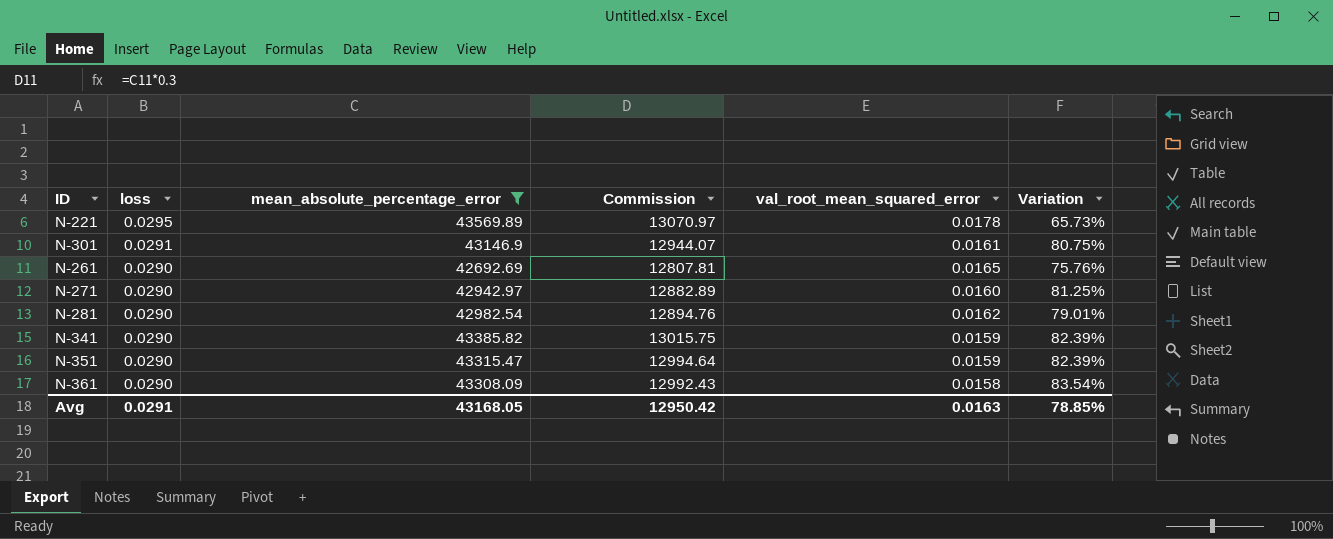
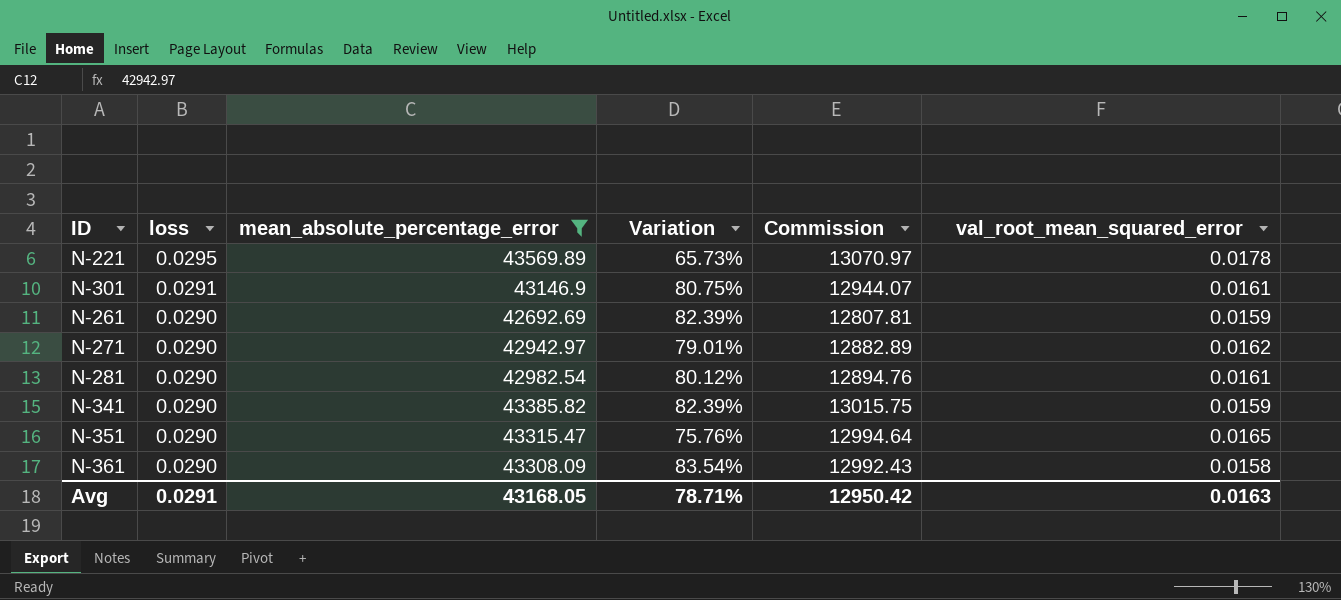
column Variation | position: 6 -> 4
N-261 | Variation: 75.76% -> 82.39%
N-261 | val_root_mean_squared_error: 0.0165 -> 0.0159
N-271 | Variation: 81.25% -> 79.01%
N-271 | val_root_mean_squared_error: 0.0160 -> 0.0162
N-281 | Variation: 79.01% -> 80.12%
N-281 | val_root_mean_squared_error: 0.0162 -> 0.0161
N-351 | Variation: 82.39% -> 75.76%
N-351 | val_root_mean_squared_error: 0.0159 -> 0.0165
Avg | Variation: 78.85% -> 78.71%

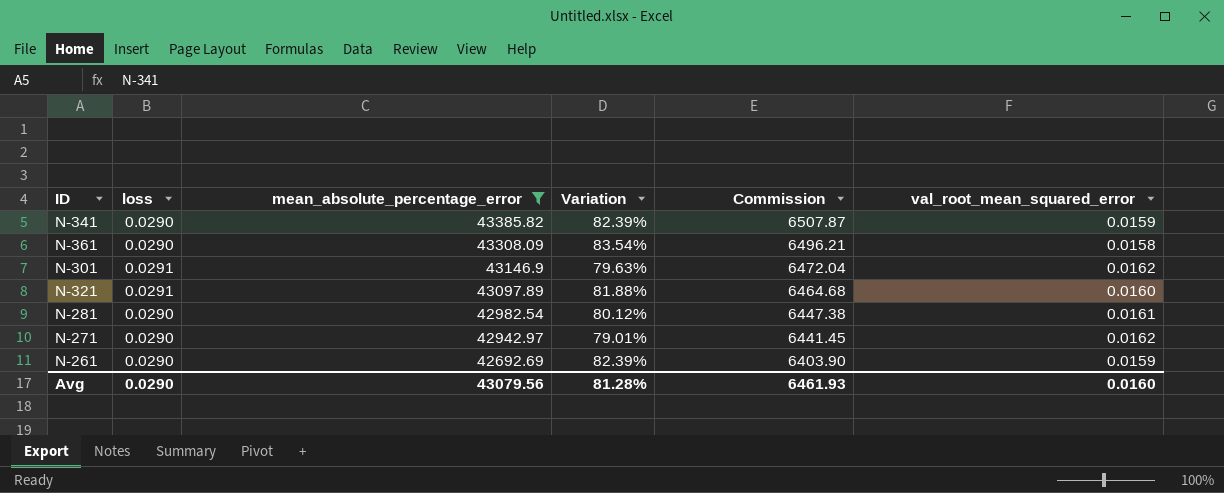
row order: loss descending -> mean_absolute_percentage_error descending
column Commission | formula: [mean_absolute_percentage_error] * 0.3 -> [mean_absolute_percentage_error] * 0.15
row N-221: 0.0295 | 43569.89 | 65.73% | 13070.97 | 0.0178 -> none
row N-351: 0.0290 | 43315.47 | 75.76% | 12994.64 | 0.0165 -> none
N-301 | Variation: 80.75% -> 79.63%
N-301 | val_root_mean_squared_error: 0.0161 -> 0.0162
row N-321: none -> 0.0291 | 43097.89 | 81.88% | 6464.68 | 0.0160
Avg | loss: 0.0291 -> 0.0290
Avg | mean_absolute_percentage_error: 43168.05 -> 43079.56
Avg | Variation: 78.71% -> 81.28%
Avg | Commission: 12950.42 -> 6461.93
Avg | val_root_mean_squared_error: 0.0163 -> 0.0160

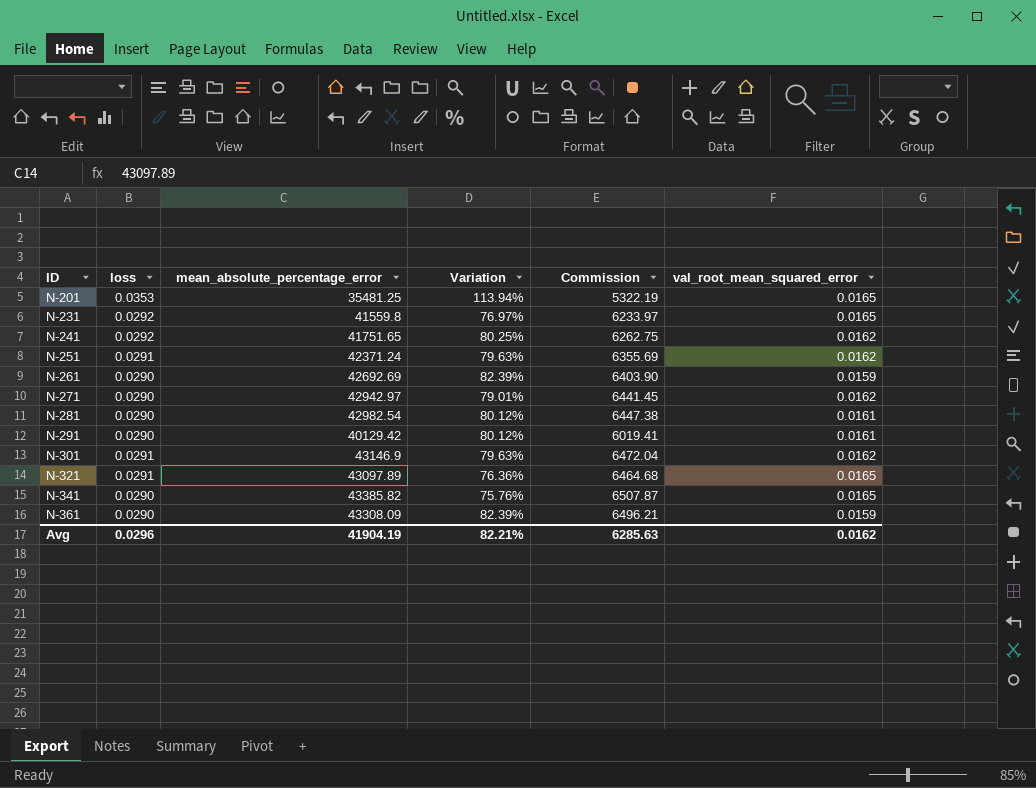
filter: mean_absolute_percentage_error >= 42692.69 -> none
row order: mean_absolute_percentage_error descending -> ID ascending
N-321 | Variation: 81.88% -> 76.36%
N-321 | val_root_mean_squared_error: 0.0160 -> 0.0165
N-341 | Variation: 82.39% -> 75.76%
N-341 | val_root_mean_squared_error: 0.0159 -> 0.0165
N-361 | Variation: 83.54% -> 82.39%
N-361 | val_root_mean_squared_error: 0.0158 -> 0.0159
Avg | loss: 0.0290 -> 0.0296
Avg | mean_absolute_percentage_error: 43079.56 -> 41904.19
Avg | Variation: 81.28% -> 82.21%
Avg | Commission: 6461.93 -> 6285.63
Avg | val_root_mean_squared_error: 0.0160 -> 0.0162

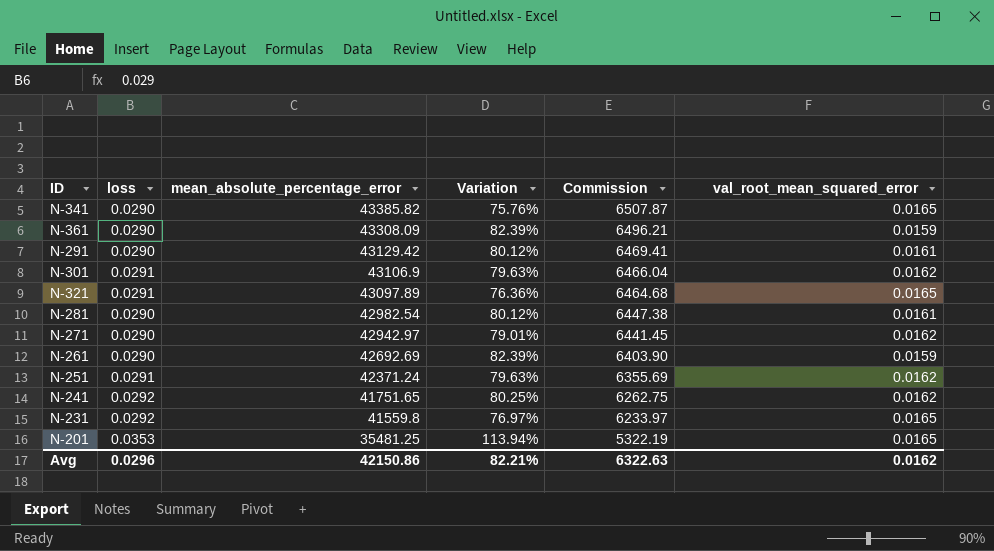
row order: ID ascending -> mean_absolute_percentage_error descending
N-291 | mean_absolute_percentage_error: 40129.42 -> 43129.42
N-291 | Commission: 6019.41 -> 6469.41
N-301 | mean_absolute_percentage_error: 43146.9 -> 43106.9
N-301 | Commission: 6472.04 -> 6466.04
Avg | mean_absolute_percentage_error: 41904.19 -> 42150.86
Avg | Commission: 6285.63 -> 6322.63

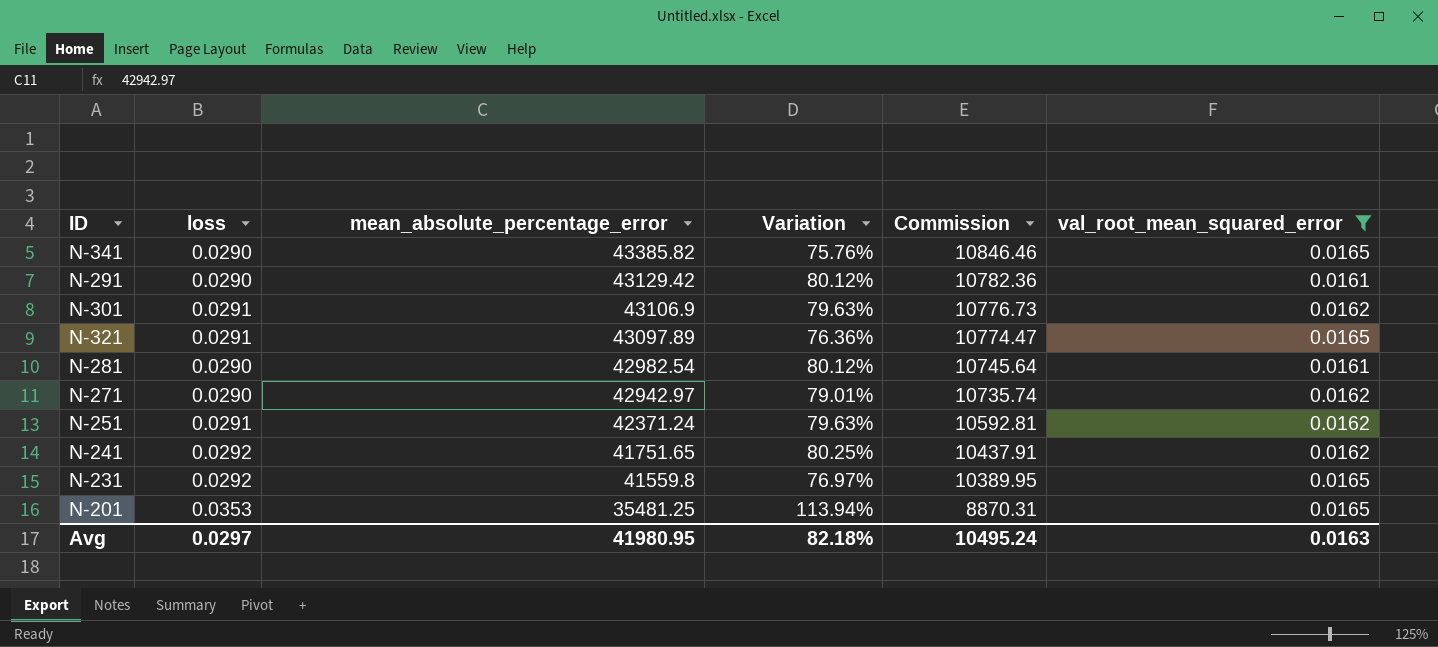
filter: none -> val_root_mean_squared_error != 0.0159
column Commission | formula: [mean_absolute_percentage_error] * 0.15 -> [mean_absolute_percentage_error] * 0.25
Avg | loss: 0.0296 -> 0.0297
Avg | mean_absolute_percentage_error: 42150.86 -> 41980.95
Avg | Variation: 82.21% -> 82.18%
Avg | Commission: 6322.63 -> 10495.24
Avg | val_root_mean_squared_error: 0.0162 -> 0.0163

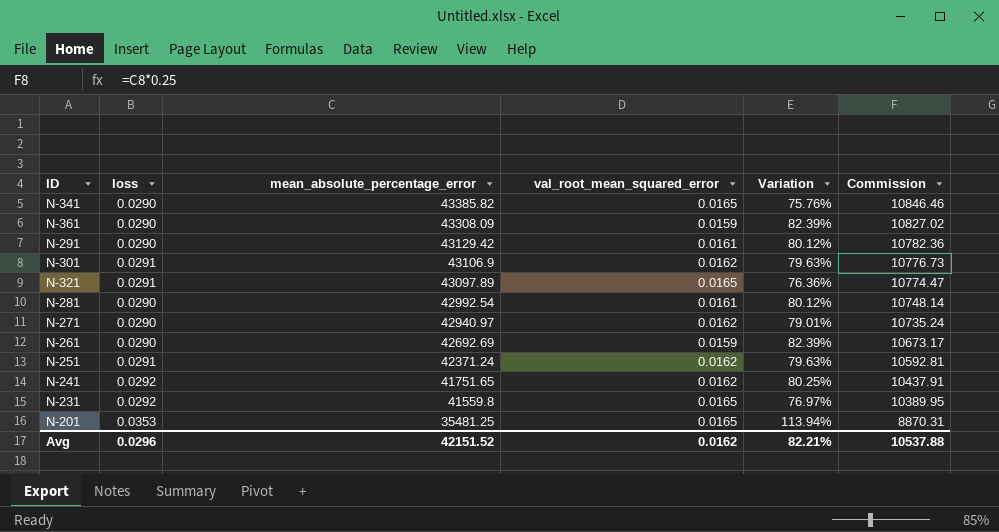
filter: val_root_mean_squared_error != 0.0159 -> none
column val_root_mean_squared_error | position: 6 -> 4
N-281 | mean_absolute_percentage_error: 42982.54 -> 42992.54
N-281 | Commission: 10745.64 -> 10748.14
N-271 | mean_absolute_percentage_error: 42942.97 -> 42940.97
N-271 | Commission: 10735.74 -> 10735.24
Avg | loss: 0.0297 -> 0.0296
Avg | mean_absolute_percentage_error: 41980.95 -> 42151.52
Avg | val_root_mean_squared_error: 0.0163 -> 0.0162
Avg | Variation: 82.18% -> 82.21%
Avg | Commission: 10495.24 -> 10537.88

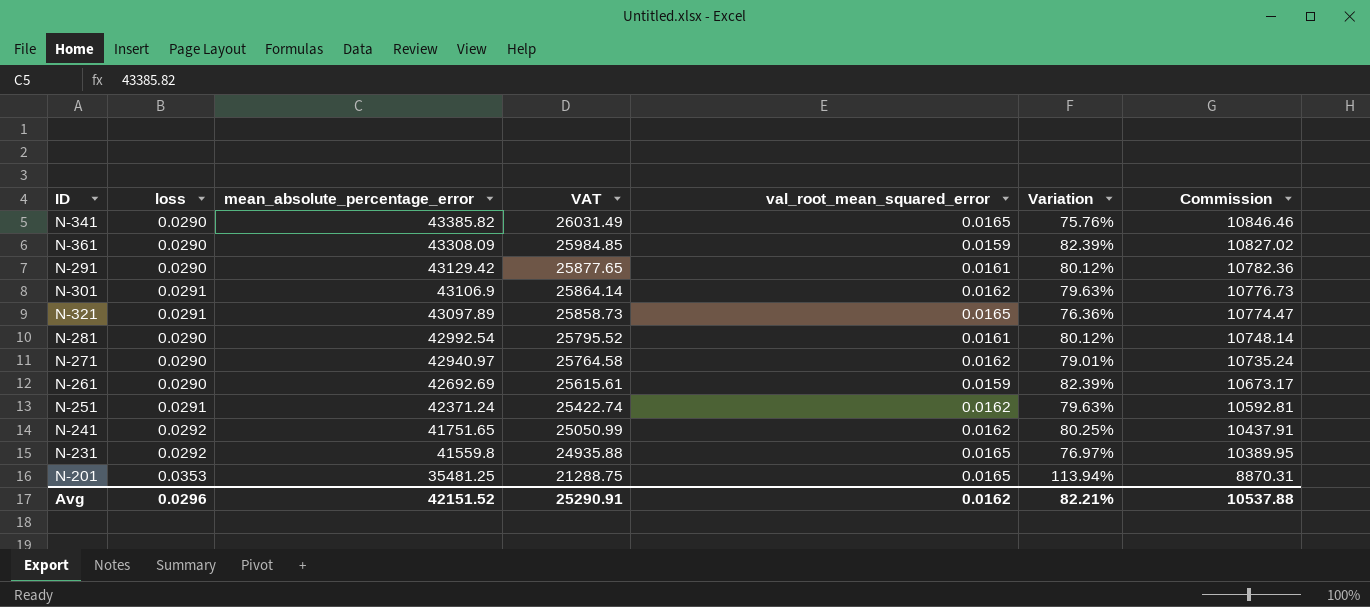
column VAT | formula: none -> [mean_absolute_percentage_error] * 0.6

